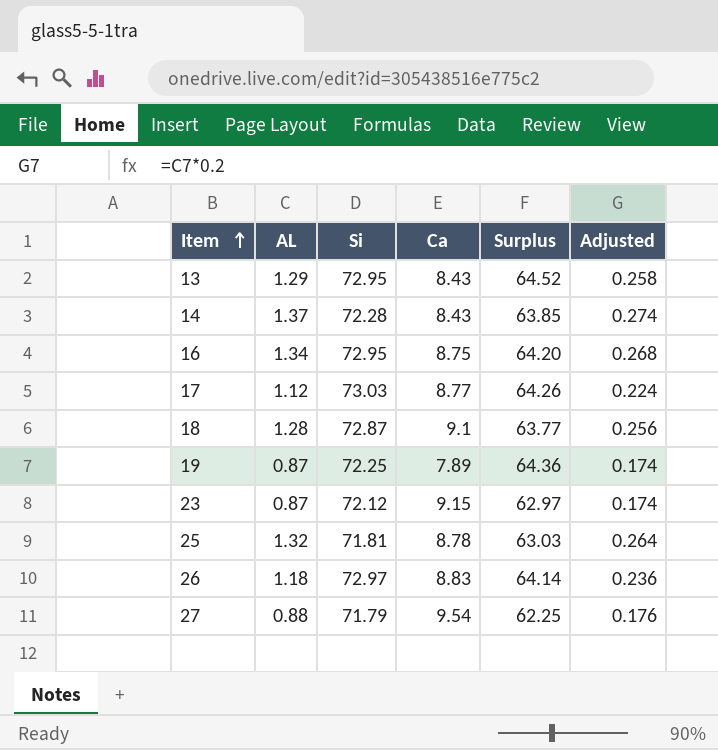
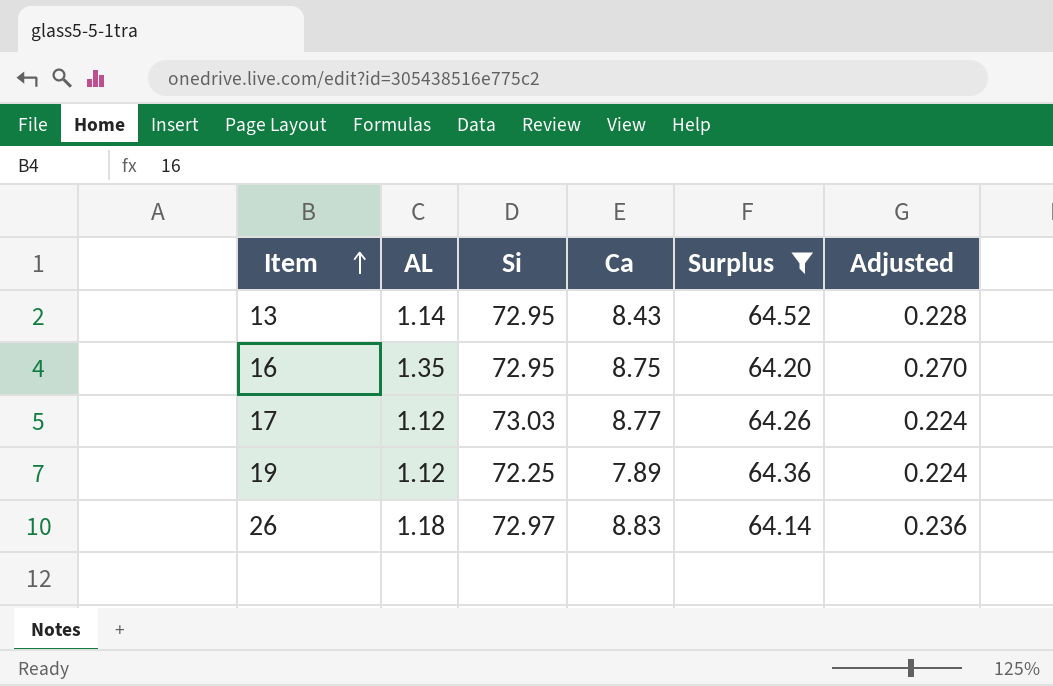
filter: none -> Surplus >= 64.14
13 | AL: 1.29 -> 1.14
13 | Adjusted: 0.258 -> 0.228
16 | AL: 1.34 -> 1.35
16 | Adjusted: 0.268 -> 0.270
19 | AL: 0.87 -> 1.12
19 | Adjusted: 0.174 -> 0.224

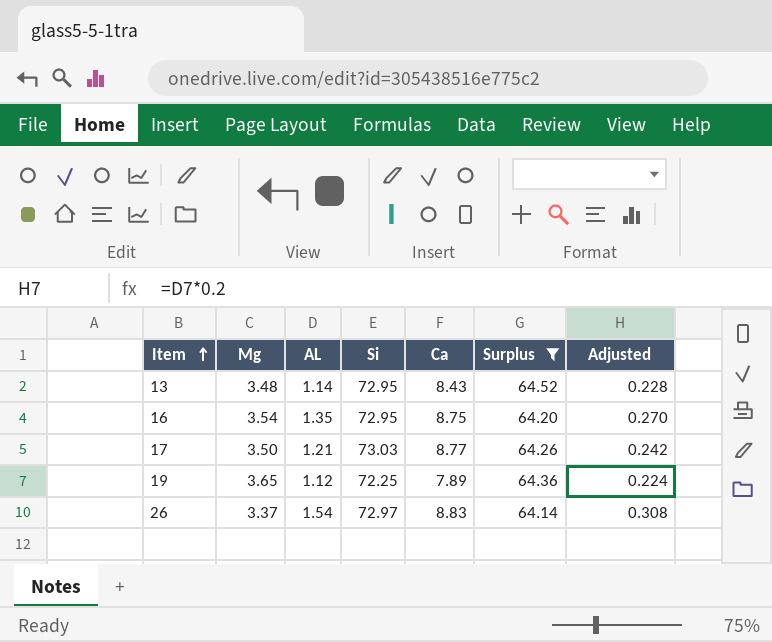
column Mg | position: none -> 2
17 | AL: 1.12 -> 1.21
17 | Adjusted: 0.224 -> 0.242
26 | AL: 1.18 -> 1.54
26 | Adjusted: 0.236 -> 0.308

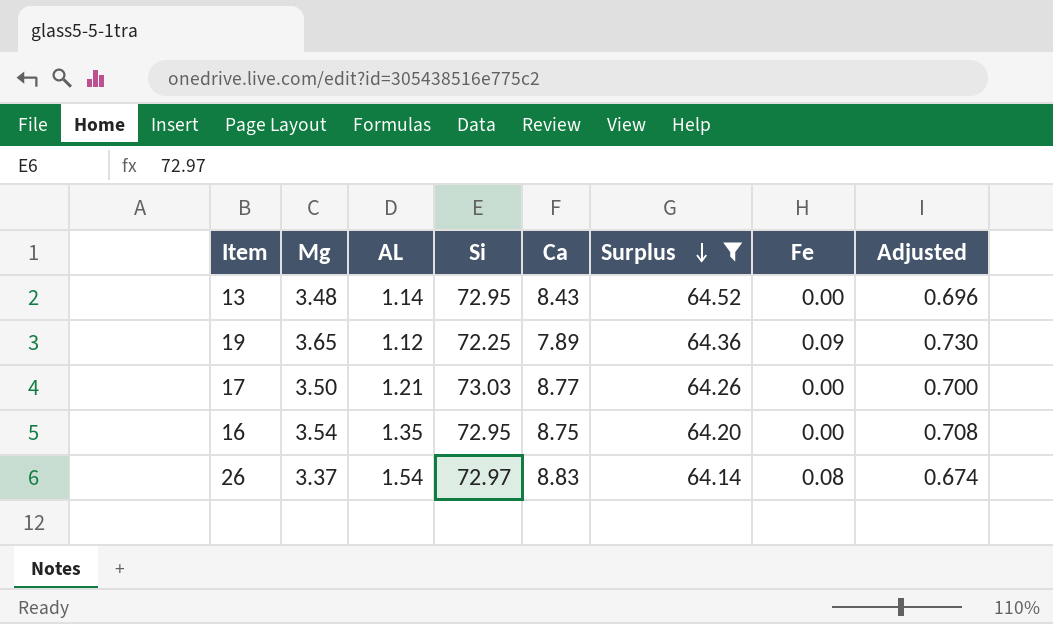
row order: Item ascending -> Surplus descending
column Fe | position: none -> 7
column Adjusted | formula: [AL] * 0.2 -> [Mg] * 0.2

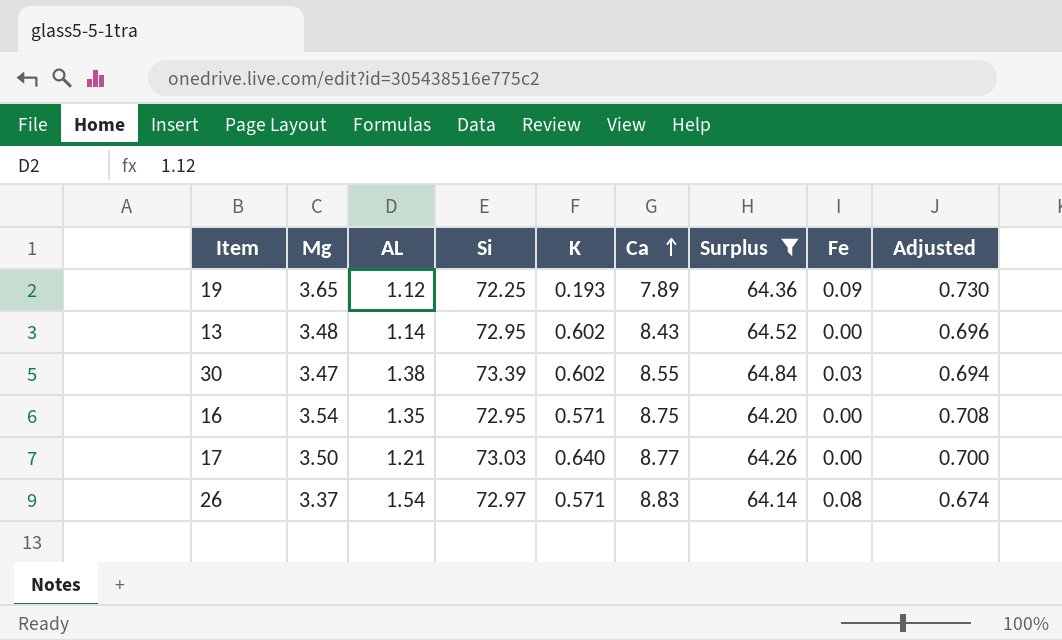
row order: Surplus descending -> Ca ascending
column K | position: none -> 5
row 30: none -> 3.47 | 1.38 | 73.39 | 0.602 | 8.55 | 64.84 | 0.03 | 0.694

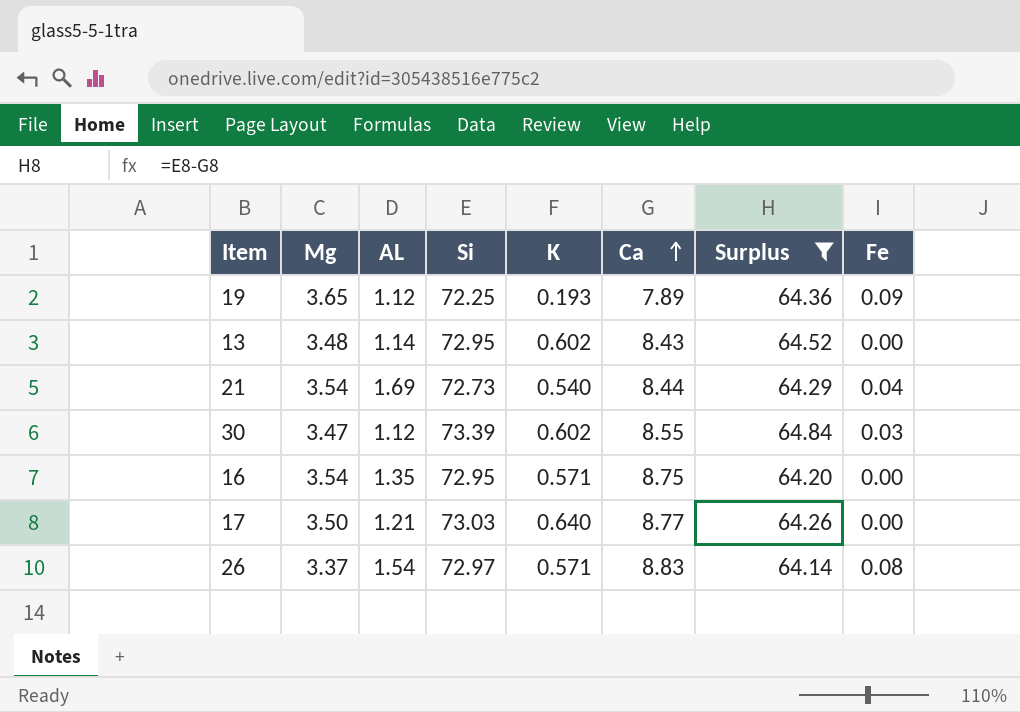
column Adjusted | formula: [Mg] * 0.2 -> none
row 21: none -> 3.54 | 1.69 | 72.73 | 0.540 | 8.44 | 64.29 | 0.04
30 | AL: 1.38 -> 1.12

